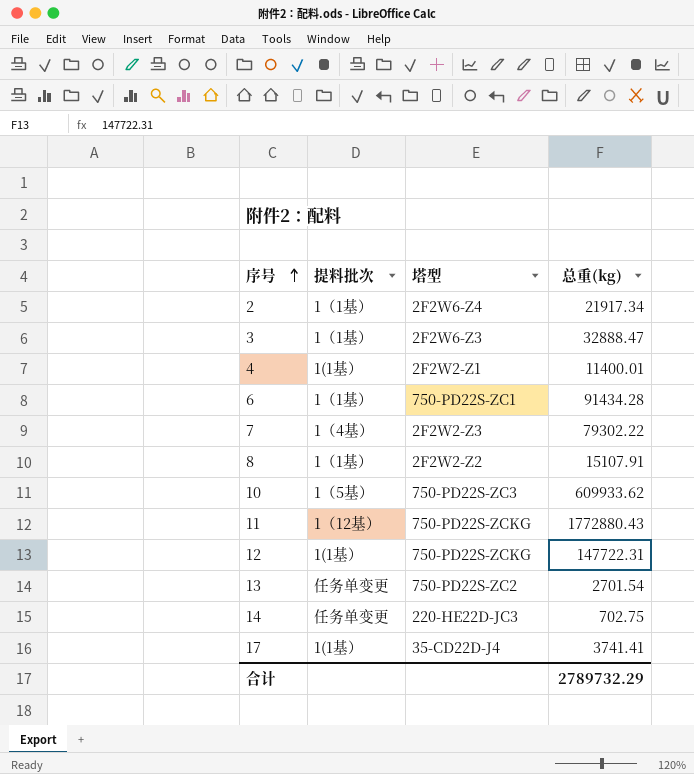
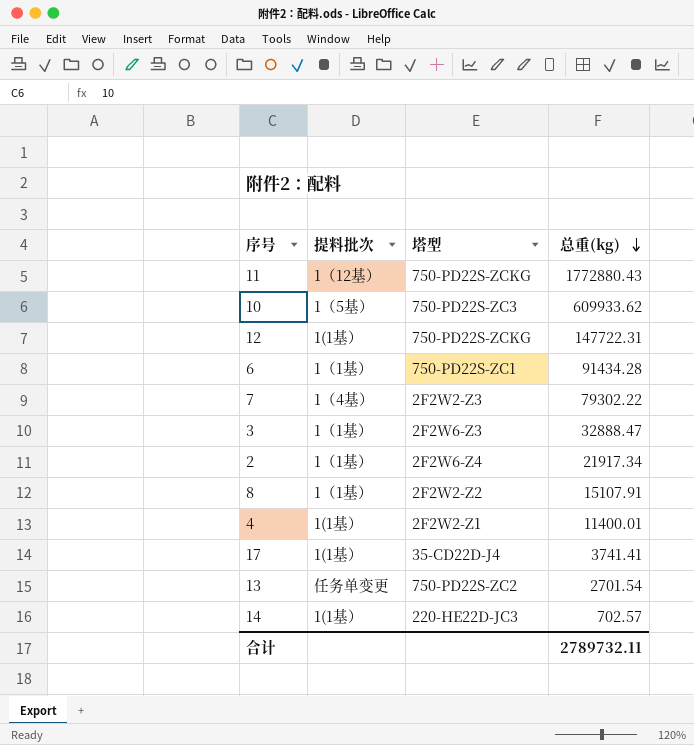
row order: 序号 ascending -> 总重(kg) descending
14 | 提料批次: 任务单变更 -> 1(1基）
14 | 总重(kg): 702.75 -> 702.57
合计 | 总重(kg): 2789732.29 -> 2789732.11

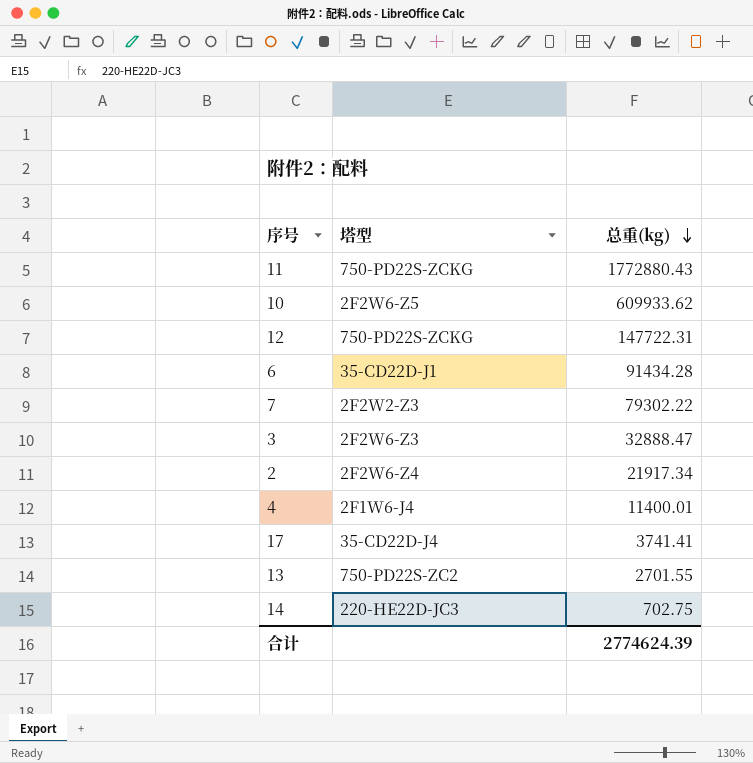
column 提料批次 | position: 2 -> none
row 8: 1（1基） | 2F2W2-Z2 | 15107.91 -> none
10 | 塔型: 750-PD22S-ZC3 -> 2F2W6-Z5
6 | 塔型: 750-PD22S-ZC1 -> 35-CD22D-J1
4 | 塔型: 2F2W2-Z1 -> 2F1W6-J4
13 | 总重(kg): 2701.54 -> 2701.55
14 | 总重(kg): 702.57 -> 702.75
合计 | 总重(kg): 2789732.11 -> 2774624.39

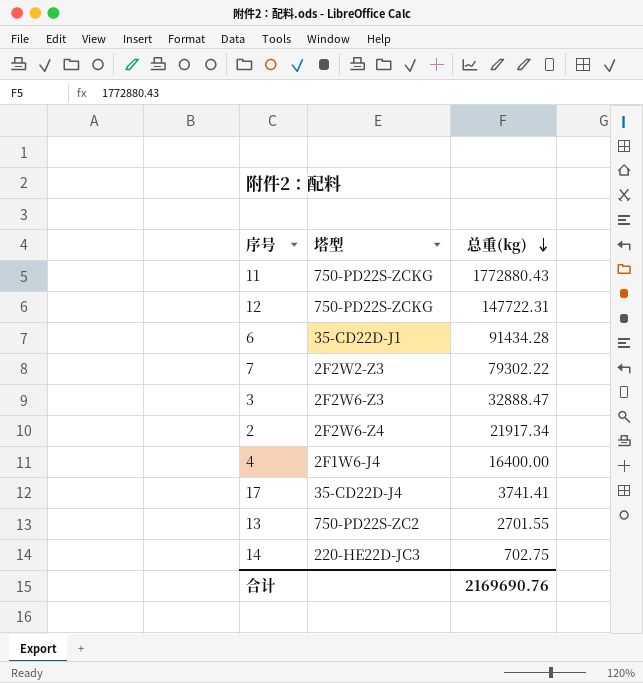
row 10: 2F2W6-Z5 | 609933.62 -> none
4 | 总重(kg): 11400.01 -> 16400.00
合计 | 总重(kg): 2774624.39 -> 2169690.76

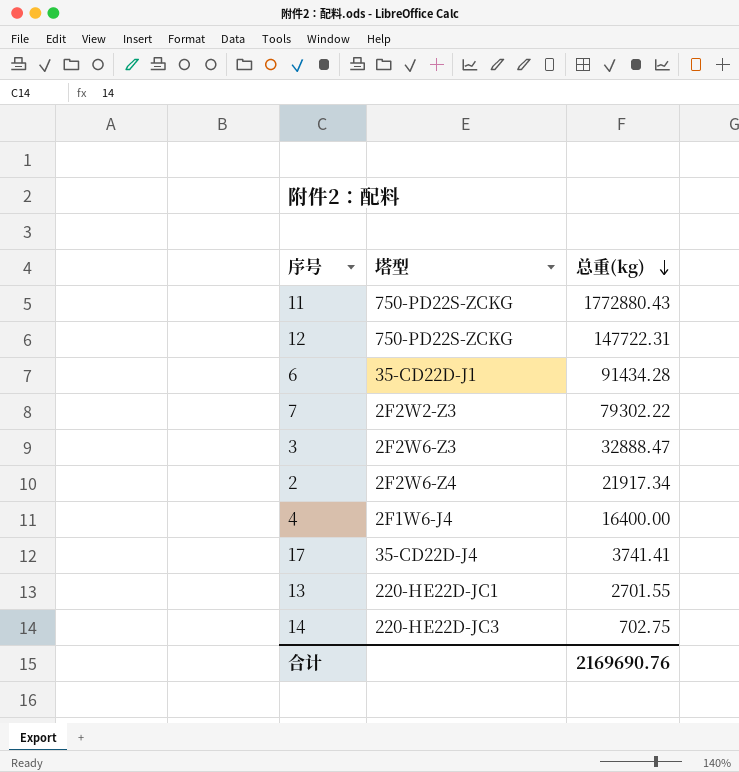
13 | 塔型: 750-PD22S-ZC2 -> 220-HE22D-JC1

